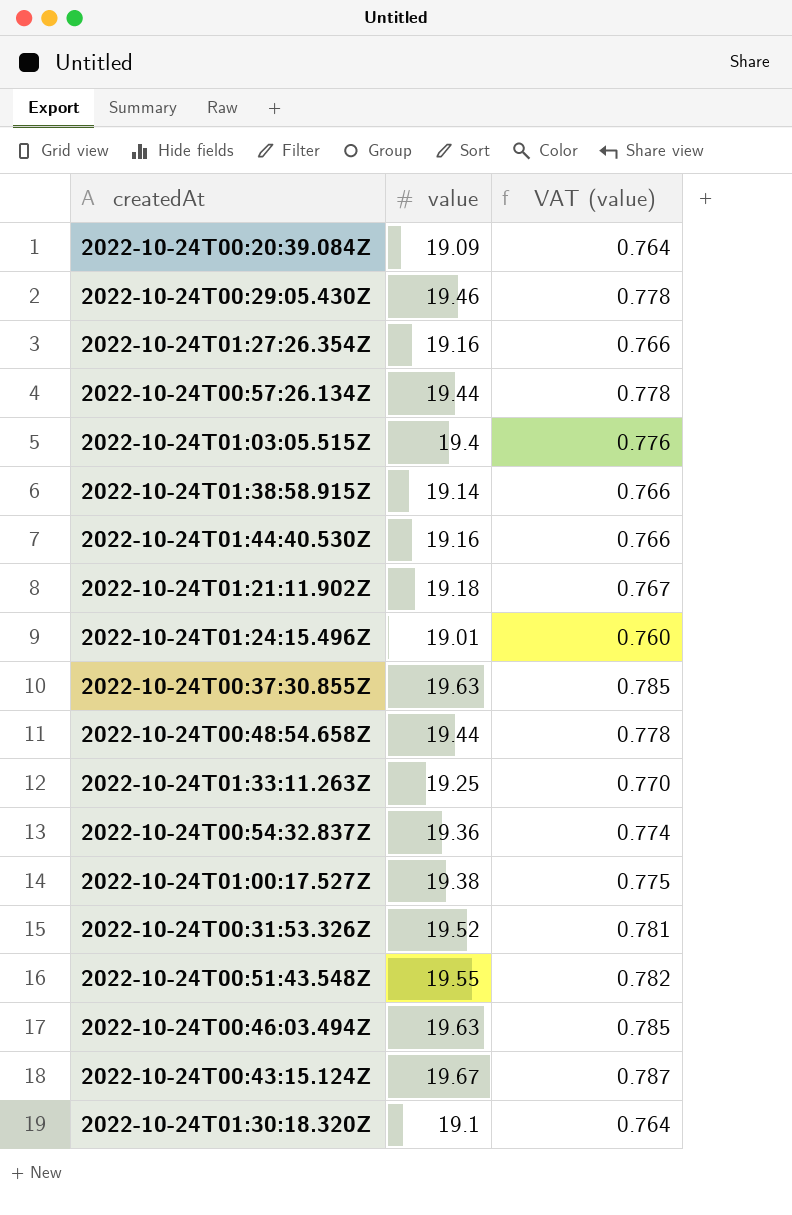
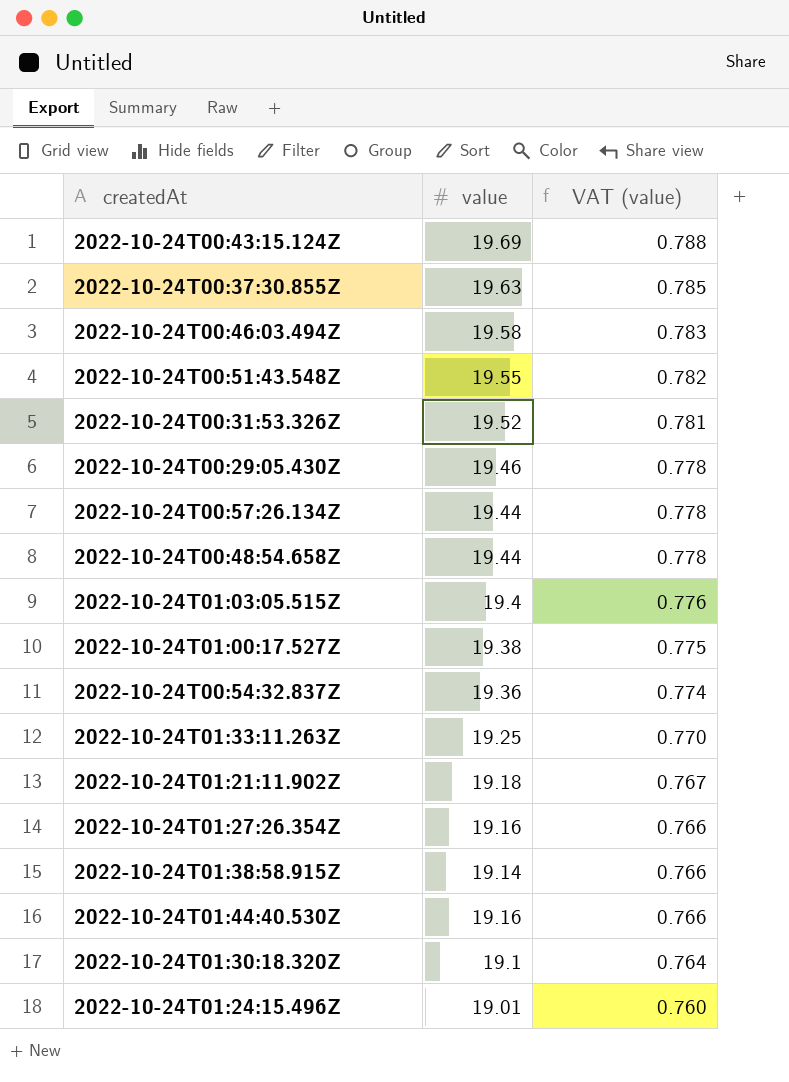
row order: none -> VAT (value) descending
row 2022-10-24T00:20:39.084Z: 19.09 | 0.764 -> none
2022-10-24T00:43:15.124Z | value: 19.67 -> 19.69
2022-10-24T00:43:15.124Z | VAT (value): 0.787 -> 0.788
2022-10-24T00:46:03.494Z | value: 19.63 -> 19.58
2022-10-24T00:46:03.494Z | VAT (value): 0.785 -> 0.783

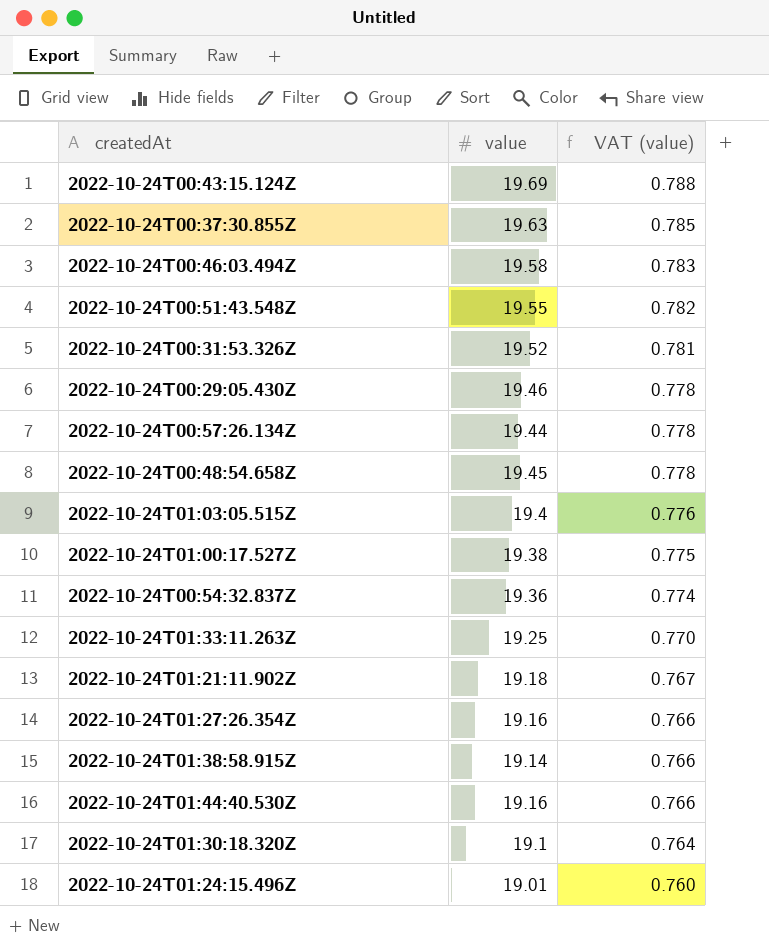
2022-10-24T00:48:54.658Z | value: 19.44 -> 19.45

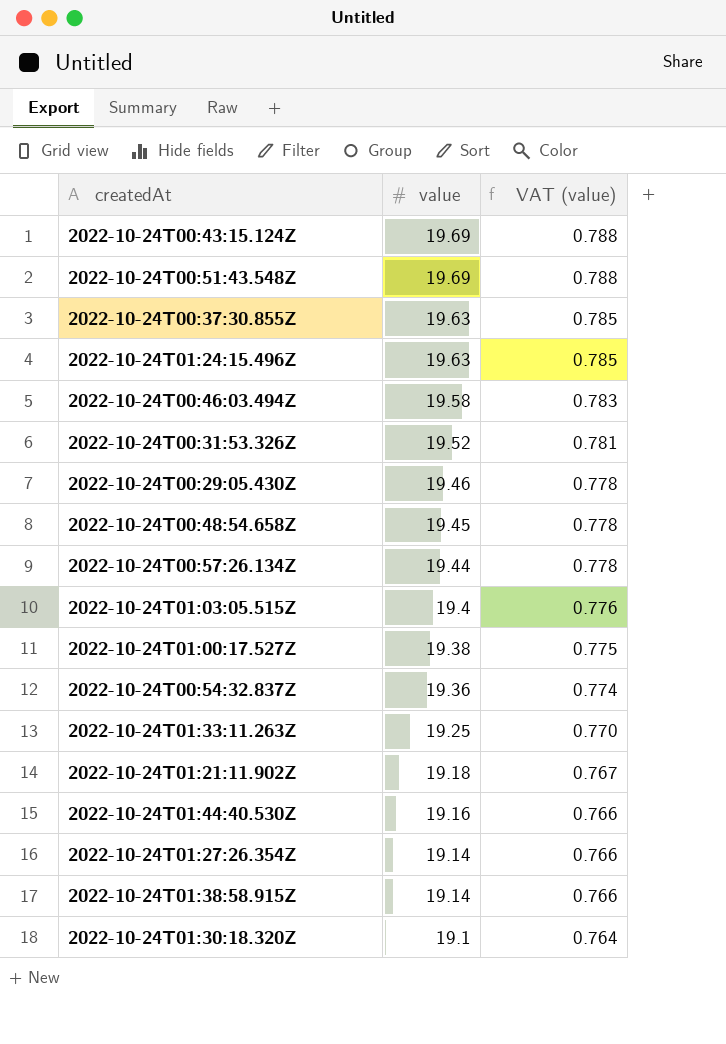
row order: VAT (value) descending -> value descending
2022-10-24T00:51:43.548Z | value: 19.55 -> 19.69
2022-10-24T00:51:43.548Z | VAT (value): 0.782 -> 0.788
2022-10-24T01:24:15.496Z | value: 19.01 -> 19.63
2022-10-24T01:24:15.496Z | VAT (value): 0.760 -> 0.785
2022-10-24T01:27:26.354Z | value: 19.16 -> 19.14

